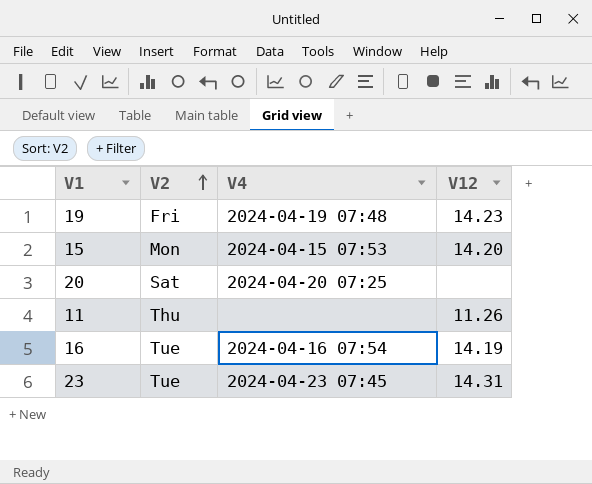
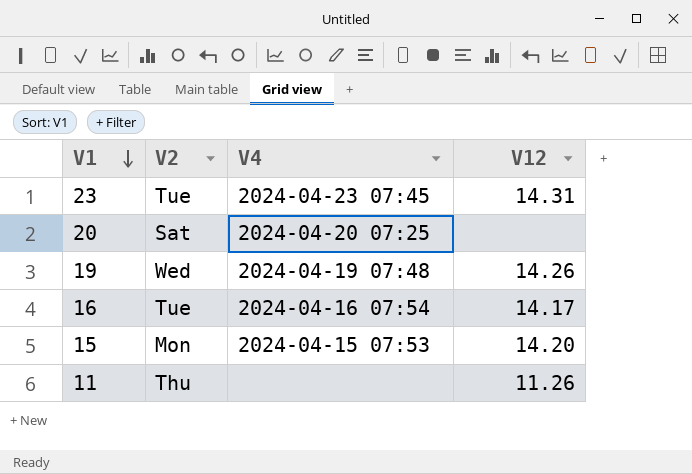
row order: V2 ascending -> V1 descending
19 | V2: Fri -> Wed
19 | V12: 14.23 -> 14.26
16 | V12: 14.19 -> 14.17

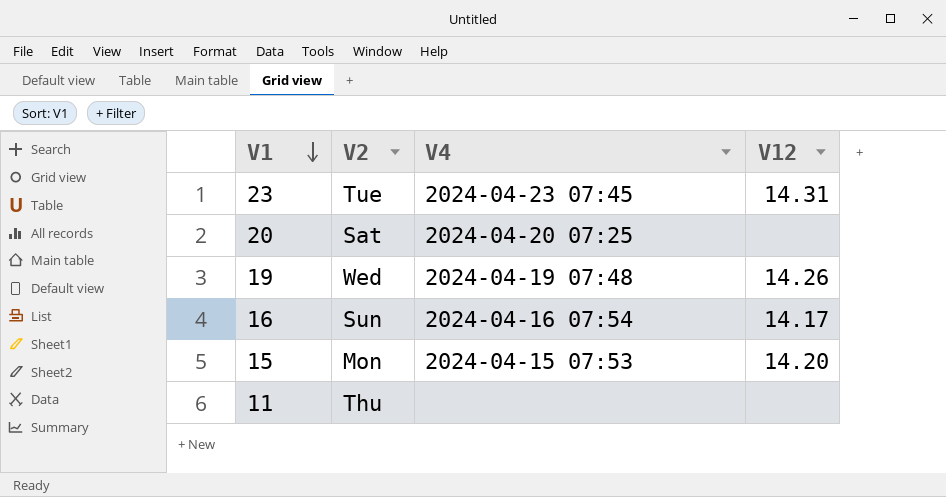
16 | V2: Tue -> Sun
11 | V12: 11.26 -> none

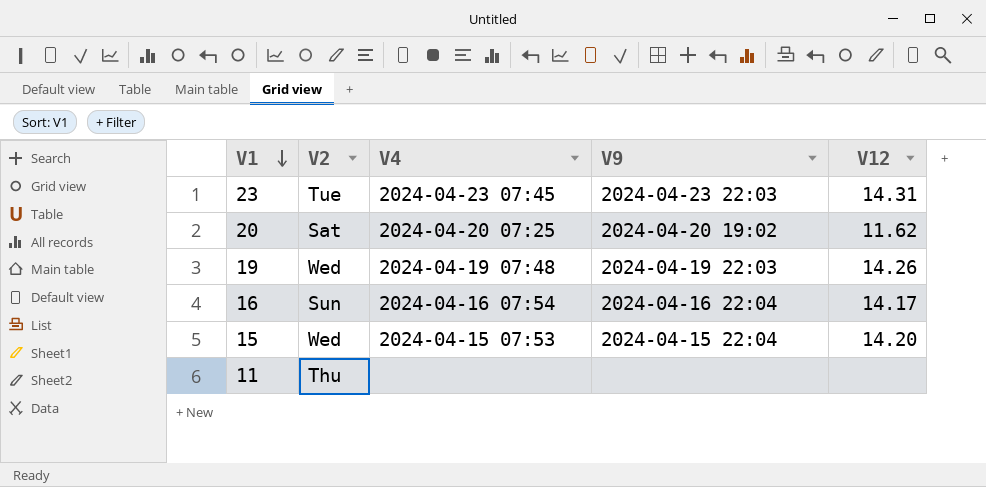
column V9 | position: none -> 4
20 | V12: none -> 11.62
15 | V2: Mon -> Wed

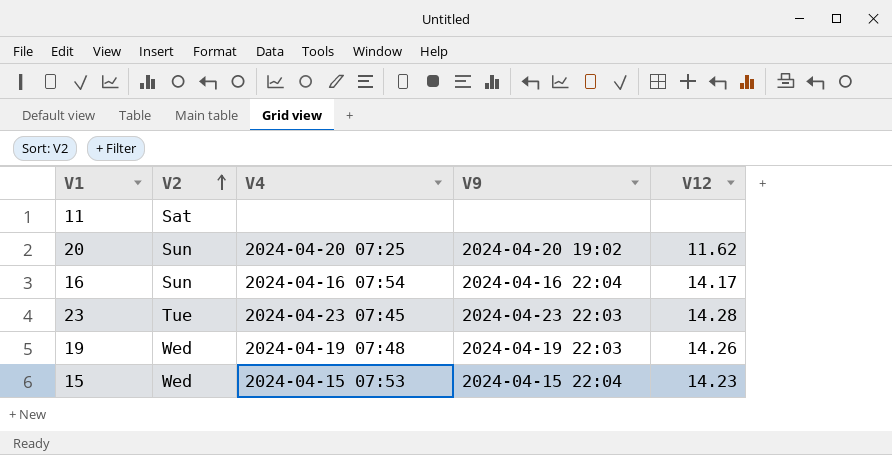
row order: V1 descending -> V2 ascending
11 | V2: Thu -> Sat
20 | V2: Sat -> Sun
23 | V12: 14.31 -> 14.28
15 | V12: 14.20 -> 14.23

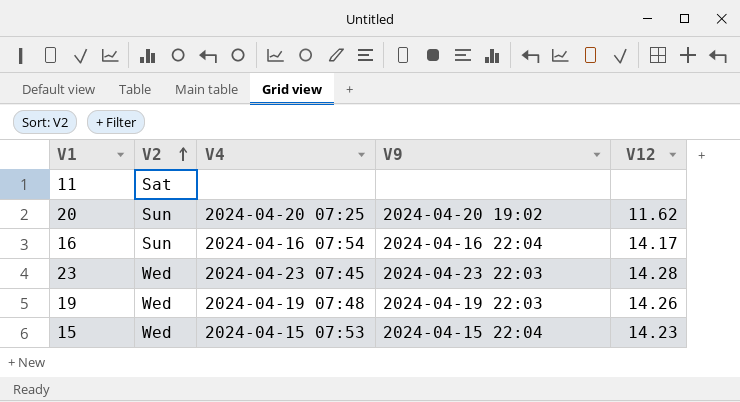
23 | V2: Tue -> Wed

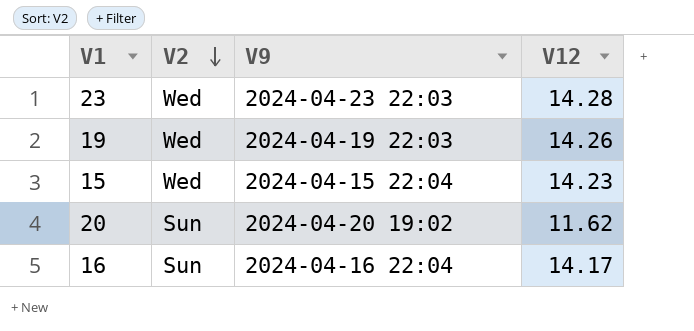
row order: V2 ascending -> V2 descending
column V4 | position: 3 -> none
row 11: Sat | none | none | none -> none

